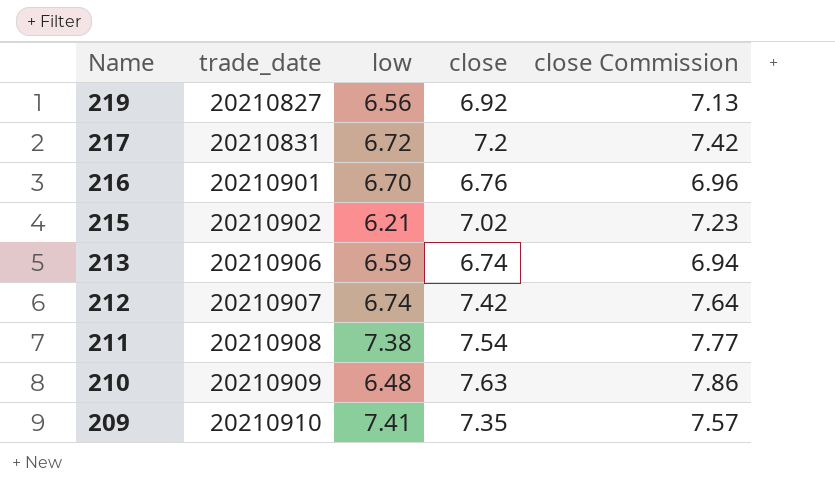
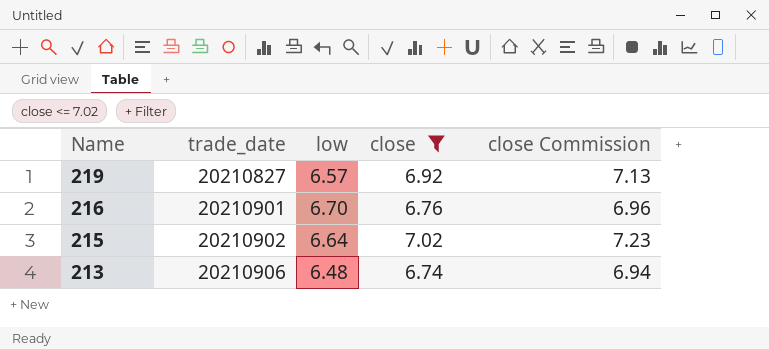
filter: none -> close <= 7.02
219 | low: 6.56 -> 6.57
215 | low: 6.21 -> 6.64
213 | low: 6.59 -> 6.48

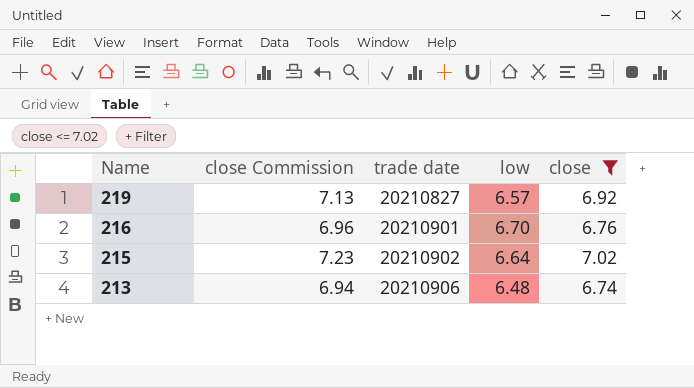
column close Commission | position: 5 -> 2
column name: trade_date -> trade date

